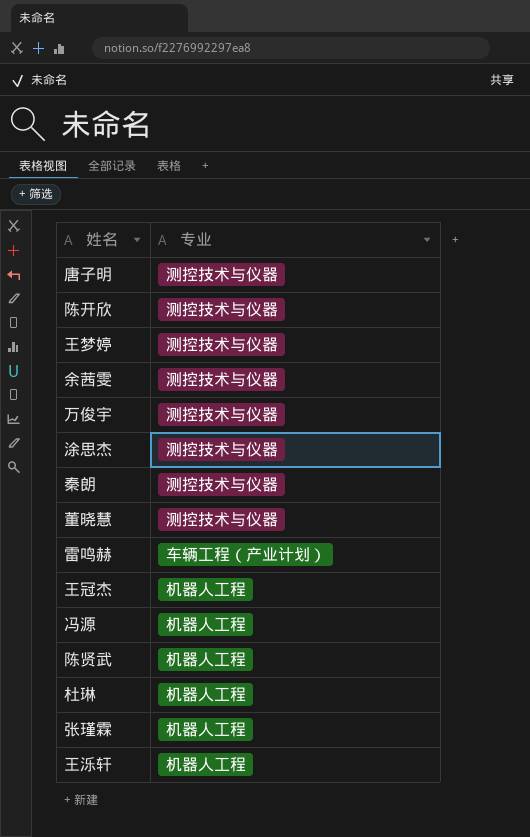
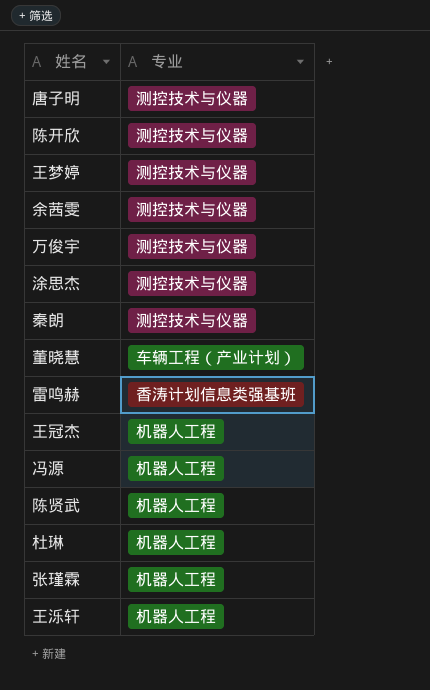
董晓慧 | 专业: 测控技术与仪器 -> 车辆工程（产业计划）
雷鸣赫 | 专业: 车辆工程（产业计划） -> 香涛计划信息类强基班

